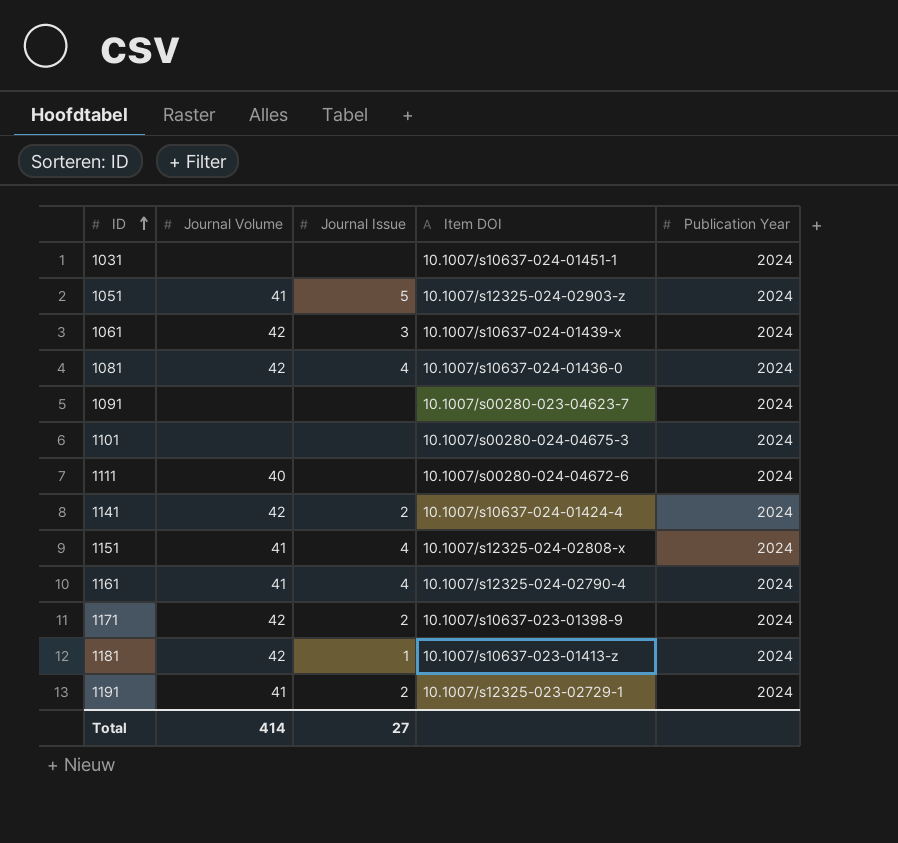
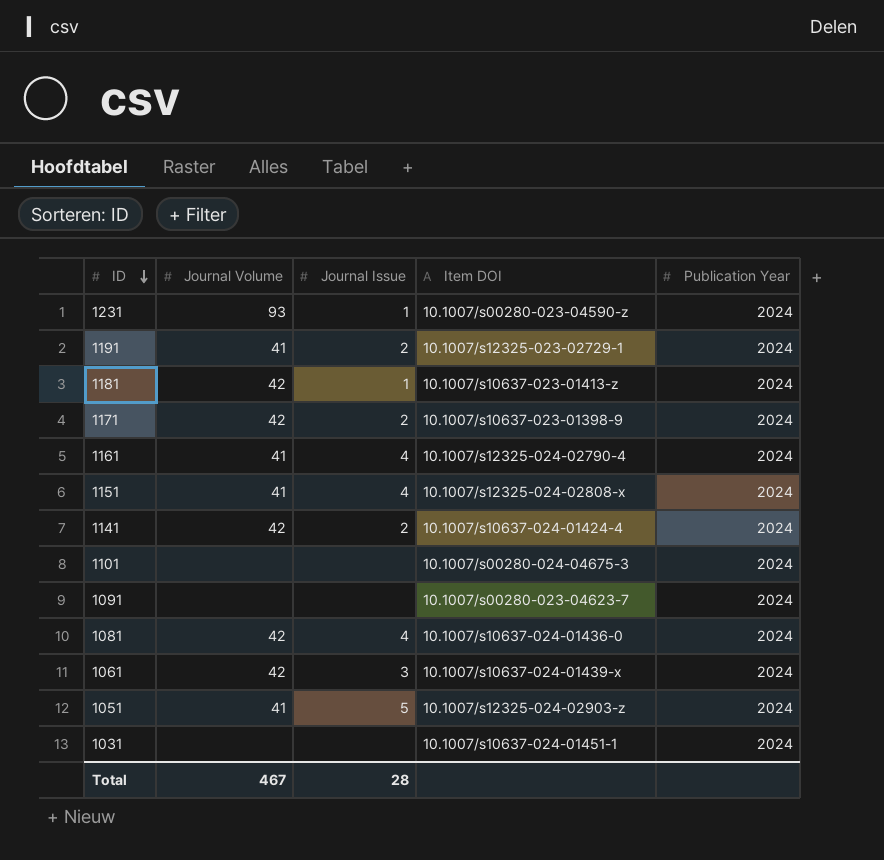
row order: ID ascending -> ID descending
row 1111: 40 | none | 10.1007/s00280-024-04672-6 | 2024 -> none
row 1231: none -> 93 | 1 | 10.1007/s00280-023-04590-z | 2024
Total | Journal Volume: 414 -> 467
Total | Journal Issue: 27 -> 28

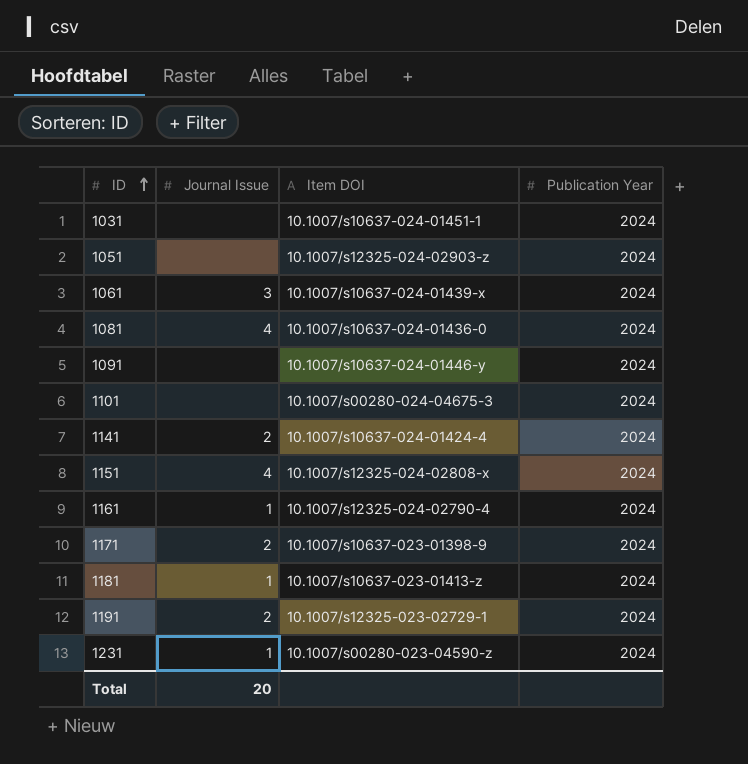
row order: ID descending -> ID ascending
column Journal Volume | position: 2 -> none
1051 | Journal Issue: 5 -> none
1091 | Item DOI: 10.1007/s00280-023-04623-7 -> 10.1007/s10637-024-01446-y
1161 | Journal Issue: 4 -> 1
Total | Journal Issue: 28 -> 20

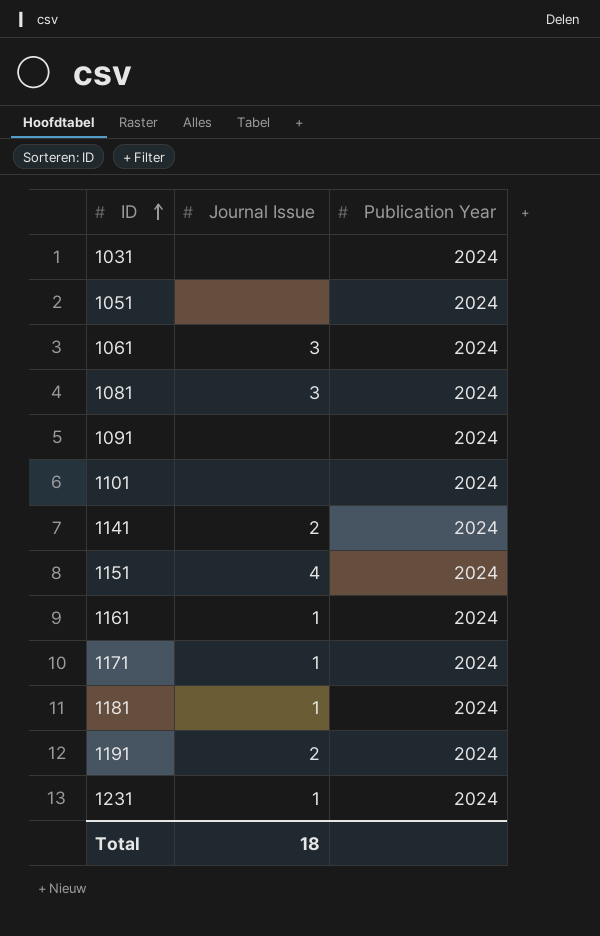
column Item DOI | position: 3 -> none
1081 | Journal Issue: 4 -> 3
1171 | Journal Issue: 2 -> 1
Total | Journal Issue: 20 -> 18

